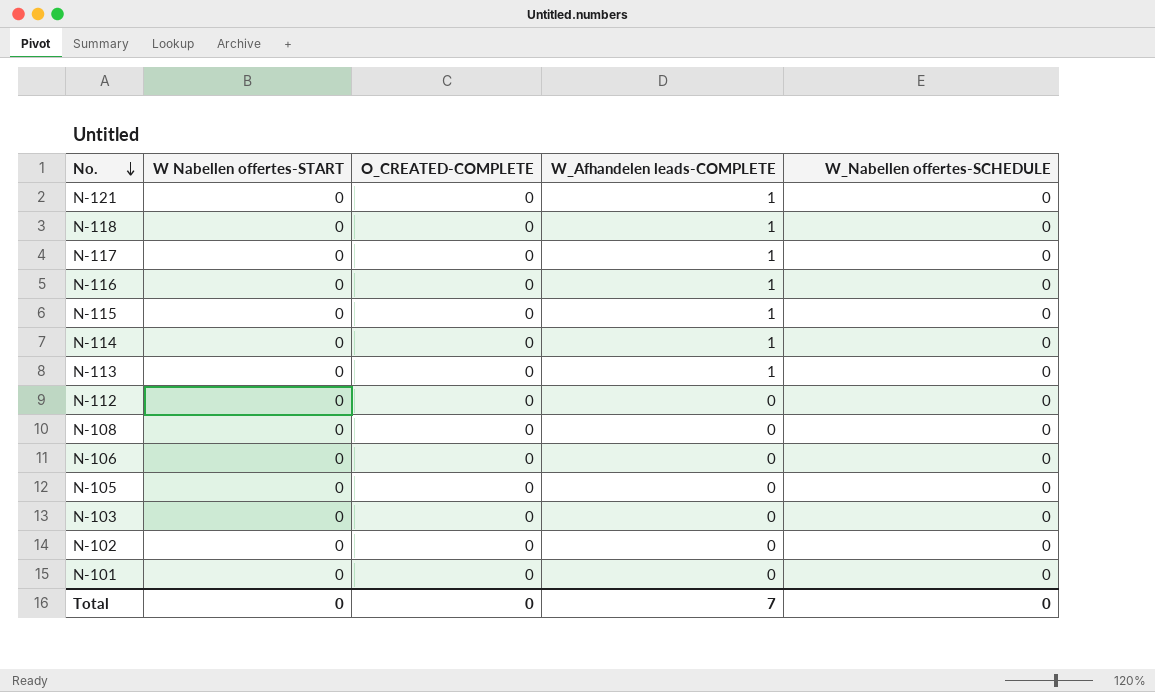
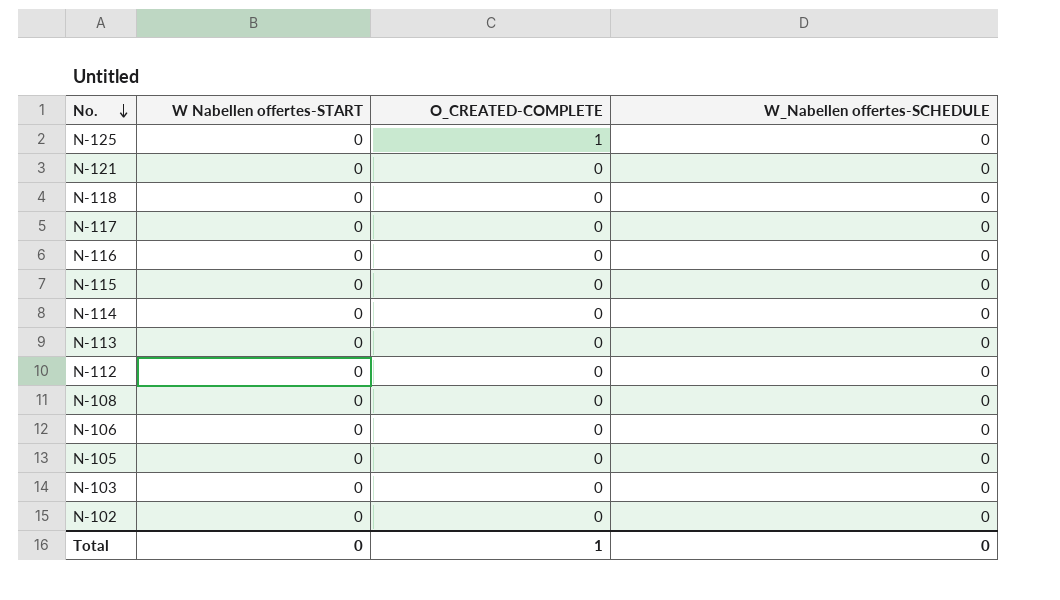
column W_Afhandelen leads-COMPLETE | position: 4 -> none
row N-101: 0 | 0 | 0 | 0 -> none
row N-125: none -> 0 | 1 | 0
Total | O_CREATED-COMPLETE: 0 -> 1

